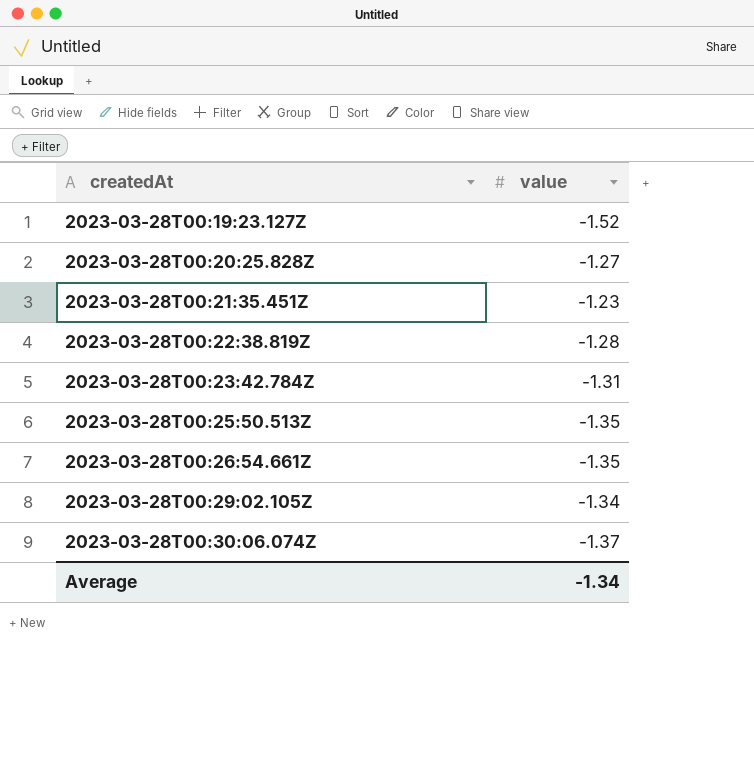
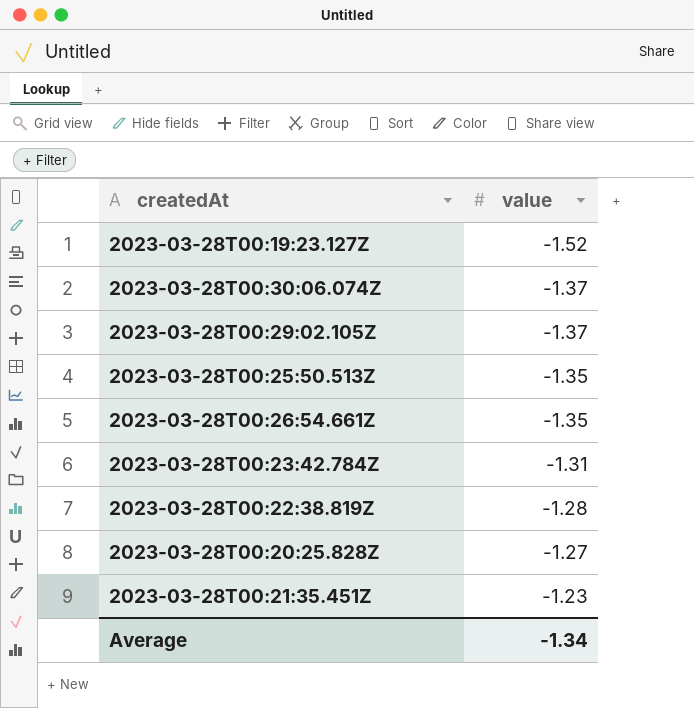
row order: createdAt ascending -> value ascending
2023-03-28T00:29:02.105Z | value: -1.34 -> -1.37

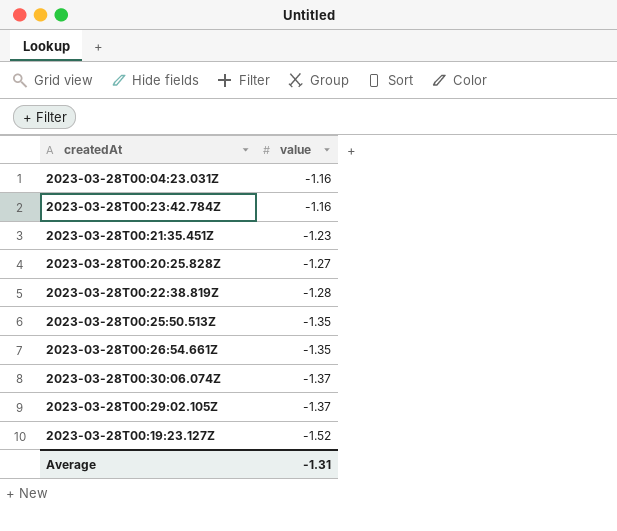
row order: value ascending -> value descending
row 2023-03-28T00:04:23.031Z: none -> -1.16
2023-03-28T00:23:42.784Z | value: -1.31 -> -1.16
Average | value: -1.34 -> -1.31

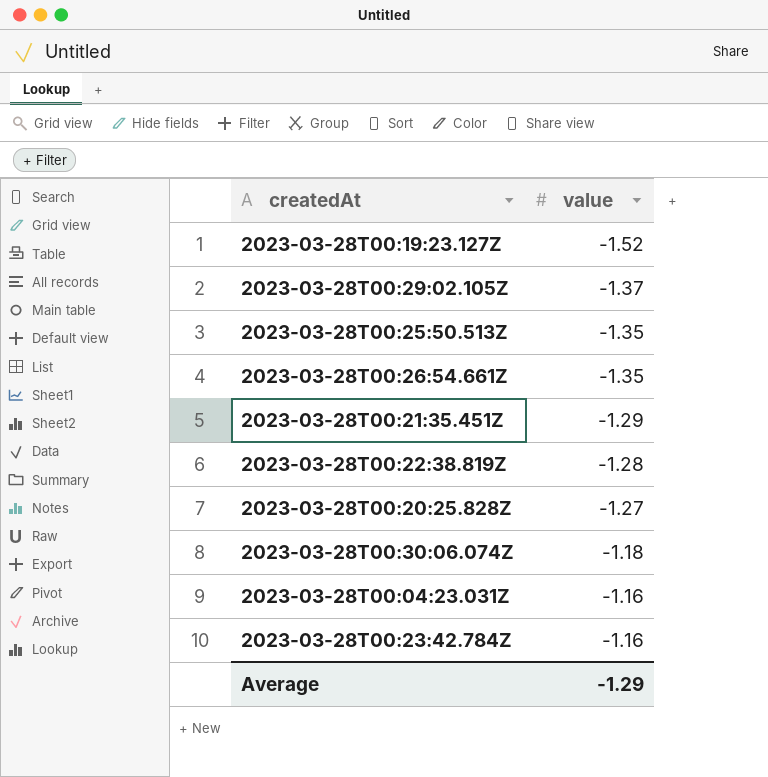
row order: value descending -> value ascending
2023-03-28T00:21:35.451Z | value: -1.23 -> -1.29
2023-03-28T00:30:06.074Z | value: -1.37 -> -1.18
Average | value: -1.31 -> -1.29

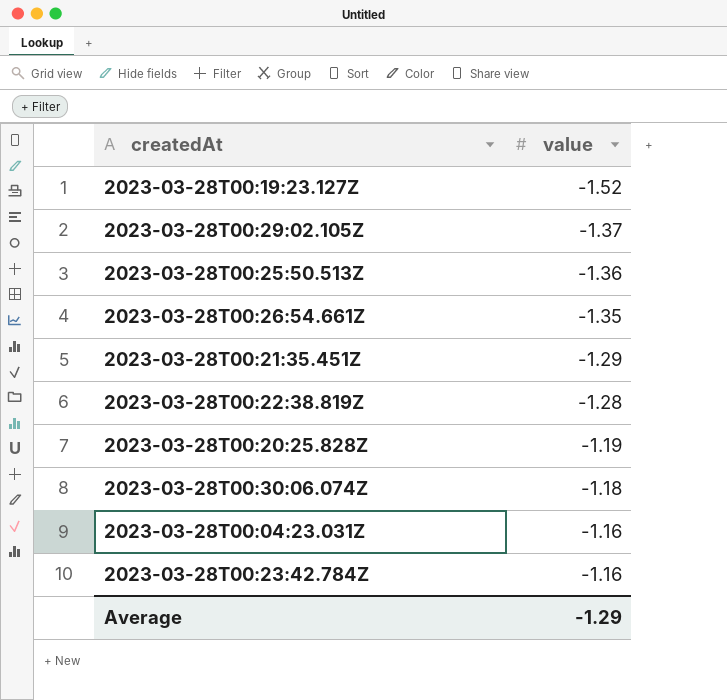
2023-03-28T00:25:50.513Z | value: -1.35 -> -1.36
2023-03-28T00:20:25.828Z | value: -1.27 -> -1.19

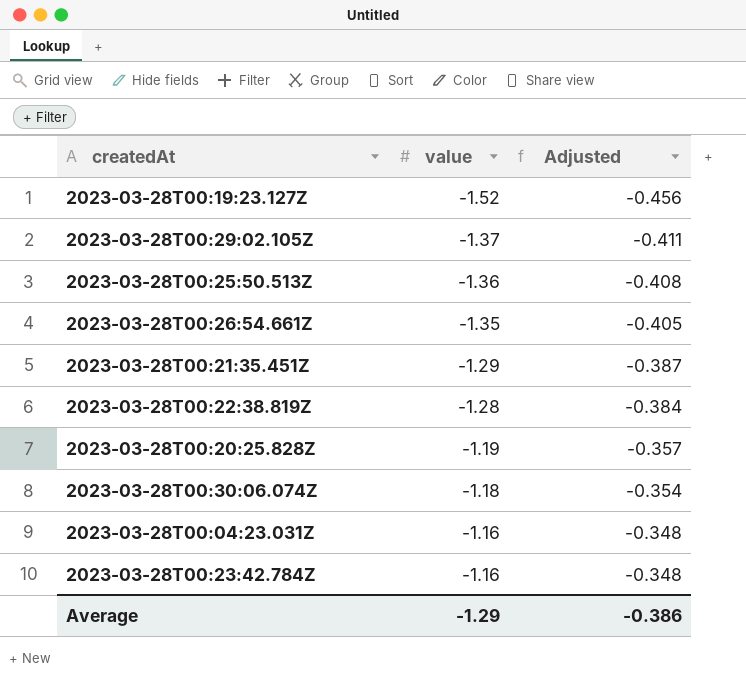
column Adjusted | formula: none -> [value] * 0.3

